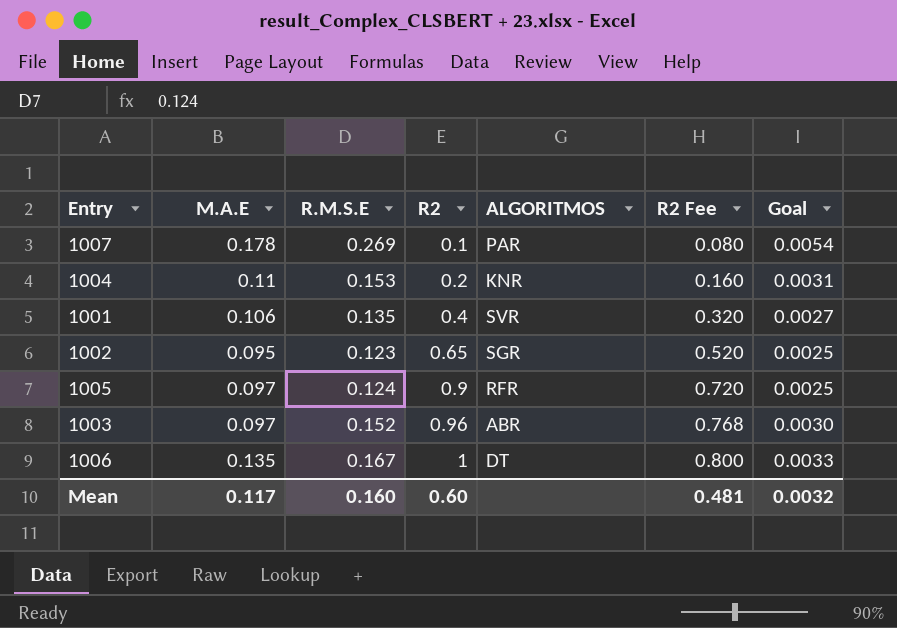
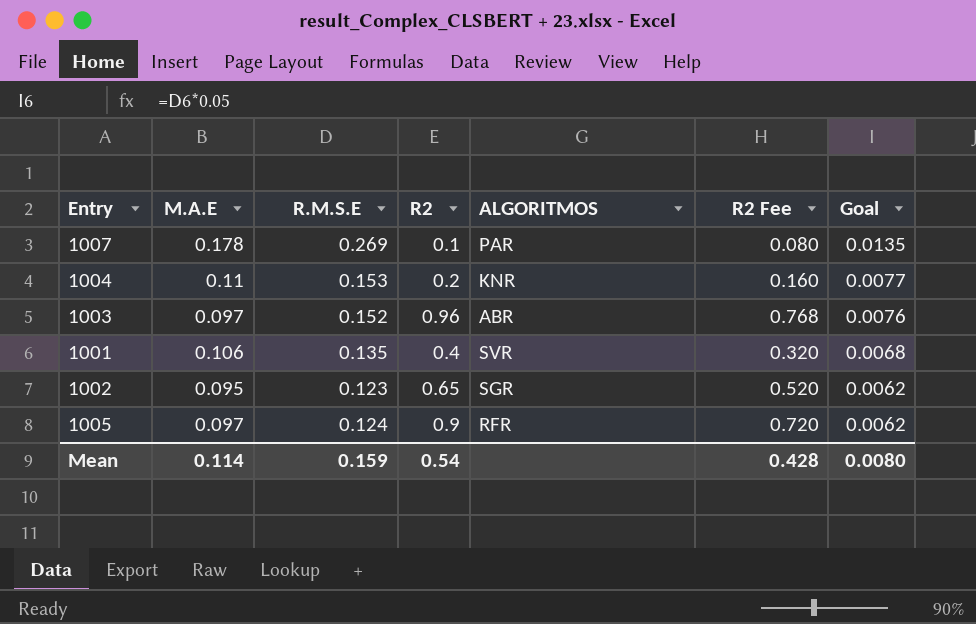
row order: R2 ascending -> Goal descending
column Goal | formula: [R.M.S.E] * 0.02 -> [R.M.S.E] * 0.05
row 1006: 0.135 | 0.167 | 1 | DT | 0.800 | 0.0033 -> none
Mean | M.A.E: 0.117 -> 0.114
Mean | R.M.S.E: 0.160 -> 0.159
Mean | R2: 0.60 -> 0.54
Mean | R2 Fee: 0.481 -> 0.428
Mean | Goal: 0.0032 -> 0.0080

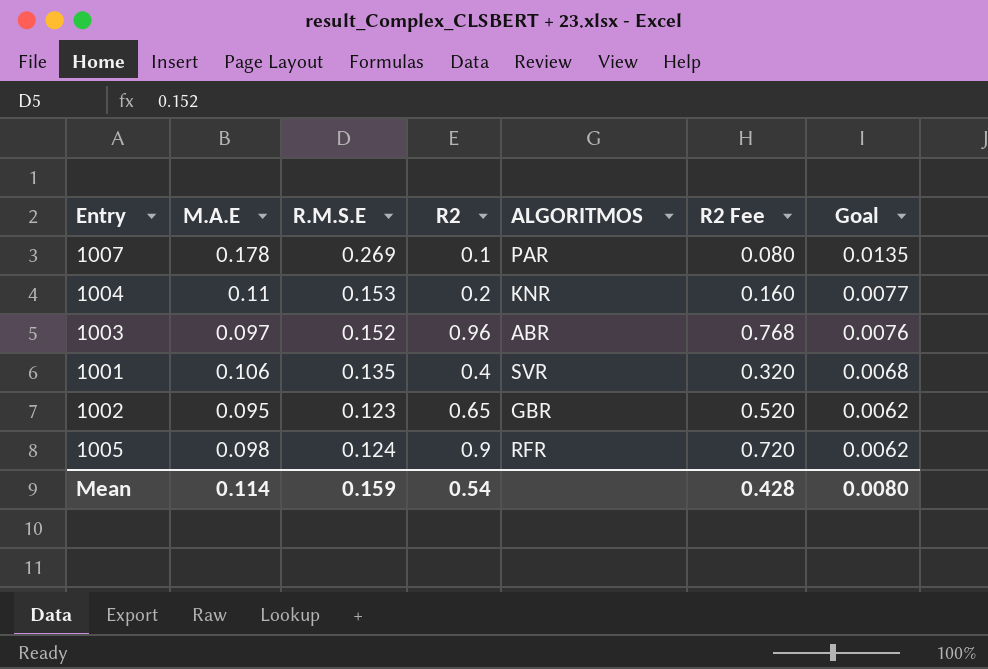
1002 | ALGORITMOS: SGR -> GBR
1005 | M.A.E: 0.097 -> 0.098

